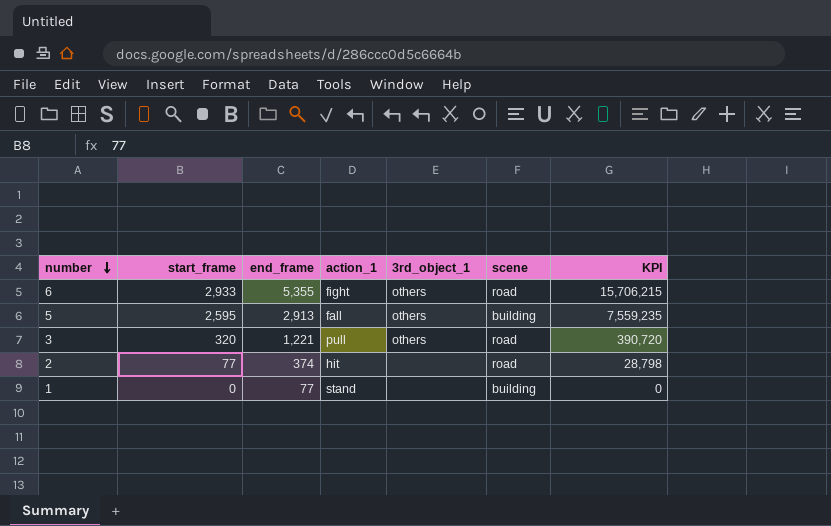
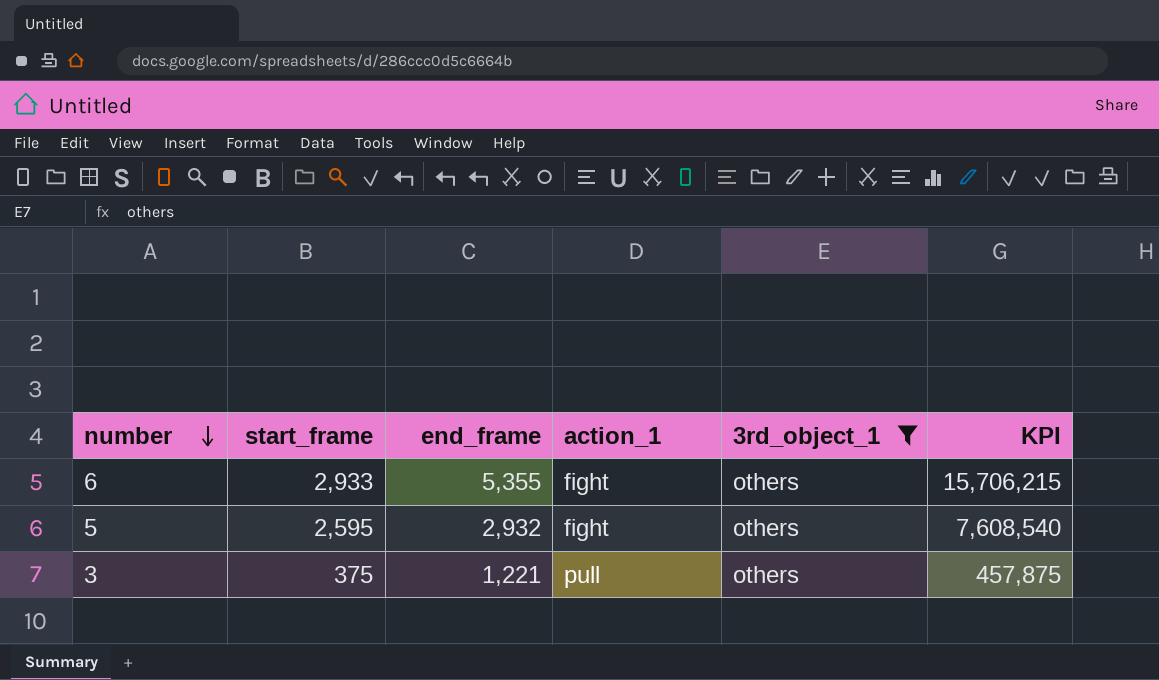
filter: none -> 3rd_object_1 = others
column scene | position: 6 -> none
5 | end_frame: 2,913 -> 2,932
5 | action_1: fall -> fight
5 | KPI: 7,559,235 -> 7,608,540
3 | start_frame: 320 -> 375
3 | KPI: 390,720 -> 457,875

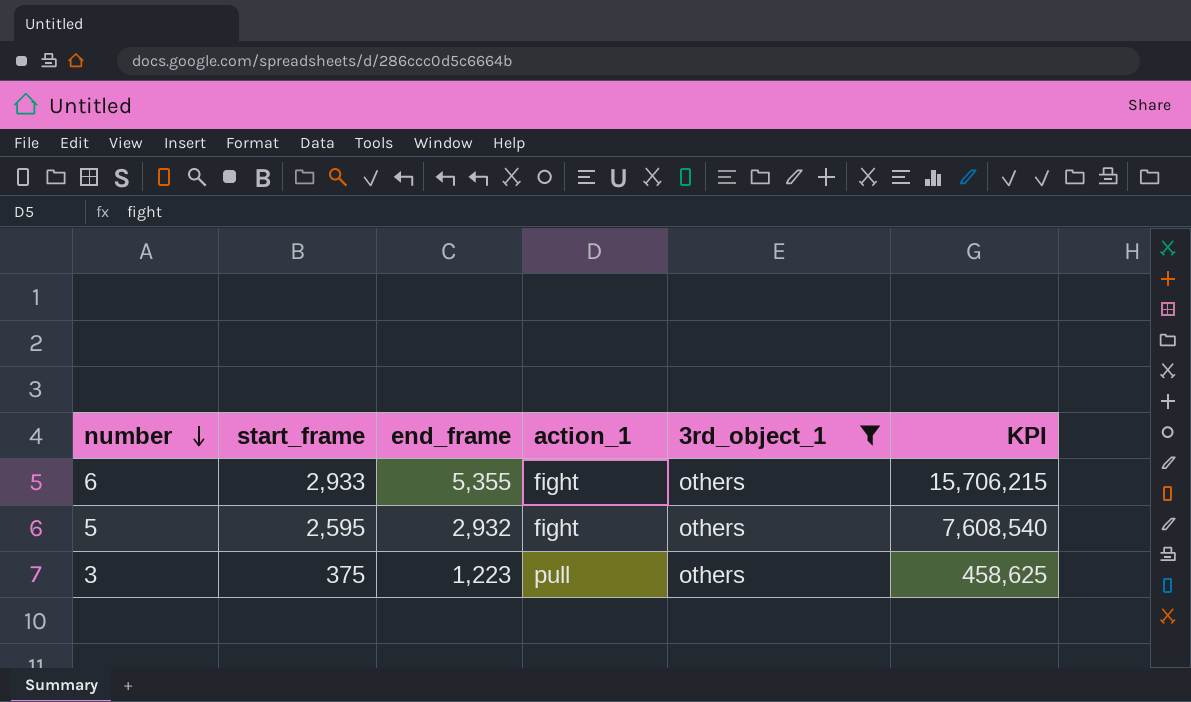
3 | end_frame: 1,221 -> 1,223
3 | KPI: 457,875 -> 458,625

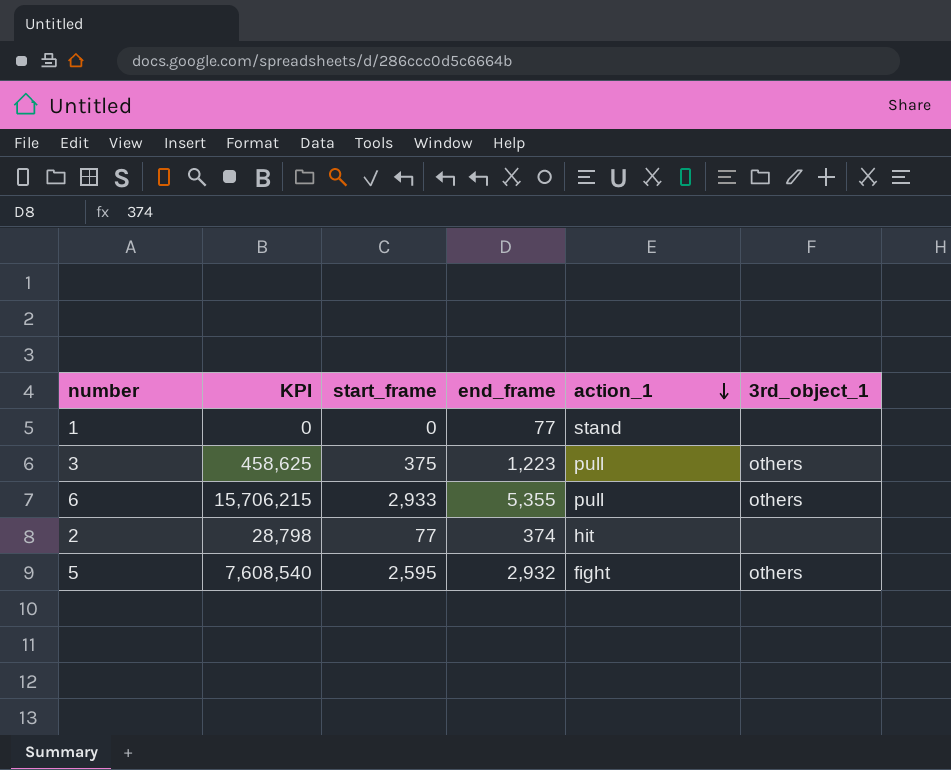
filter: 3rd_object_1 = others -> none
row order: number descending -> action_1 descending
column KPI | position: 6 -> 2
6 | action_1: fight -> pull

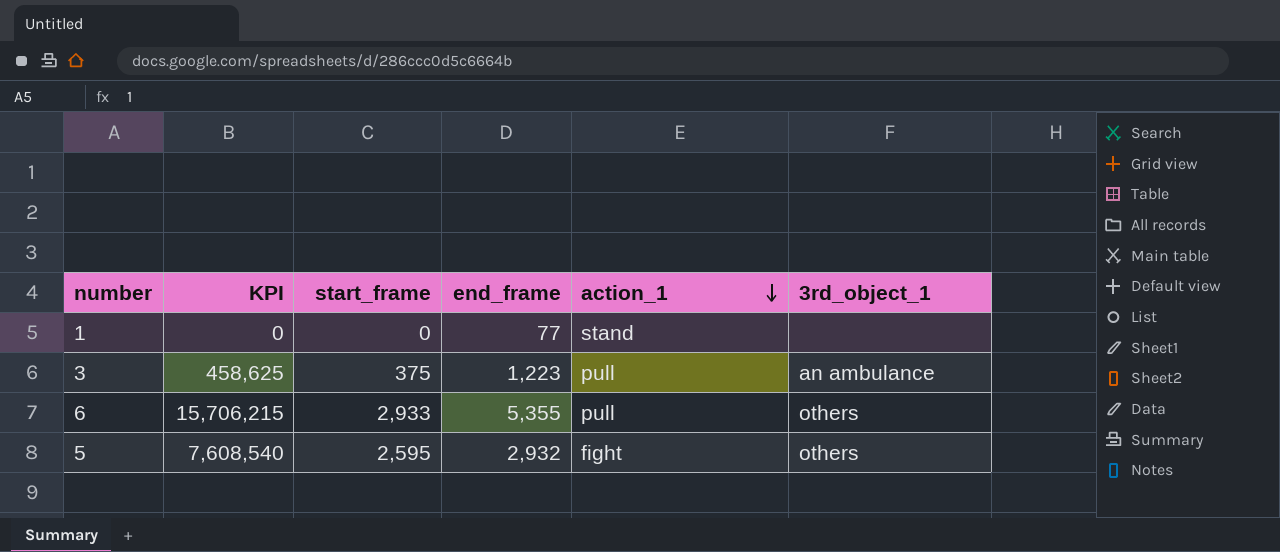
row 2: 28,798 | 77 | 374 | hit | none -> none
3 | 3rd_object_1: others -> an ambulance

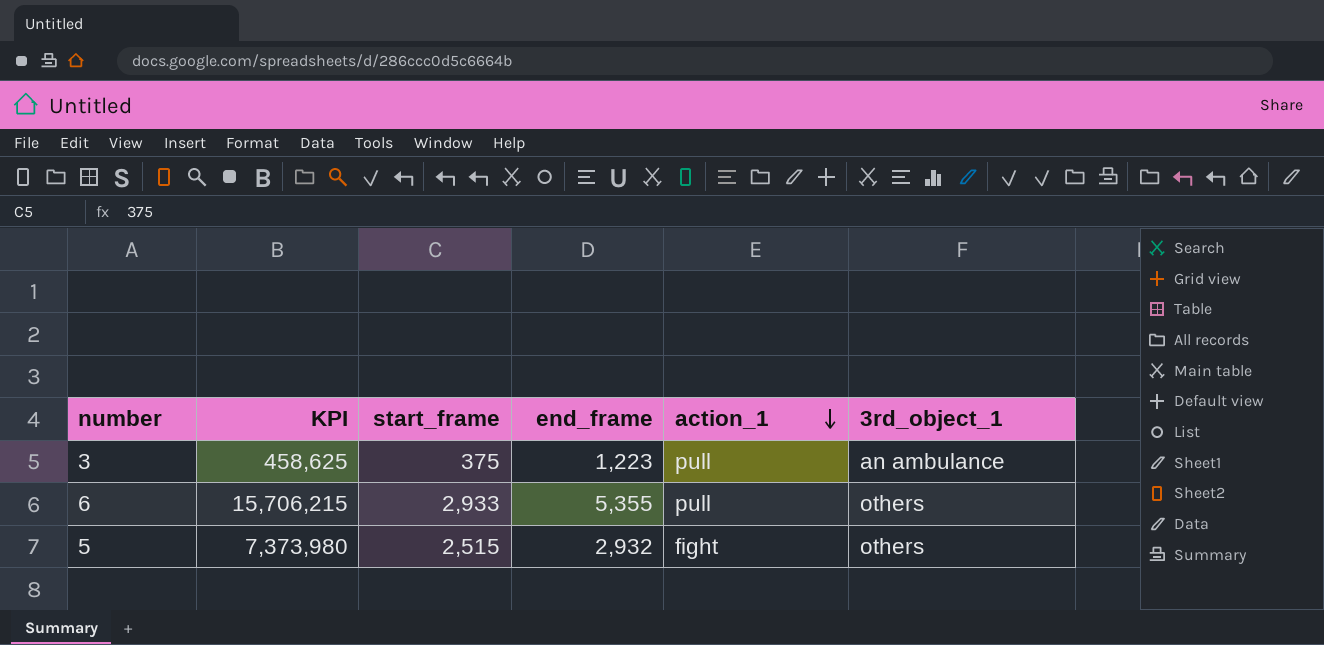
row 1: 0 | 0 | 77 | stand | none -> none
5 | KPI: 7,608,540 -> 7,373,980
5 | start_frame: 2,595 -> 2,515

